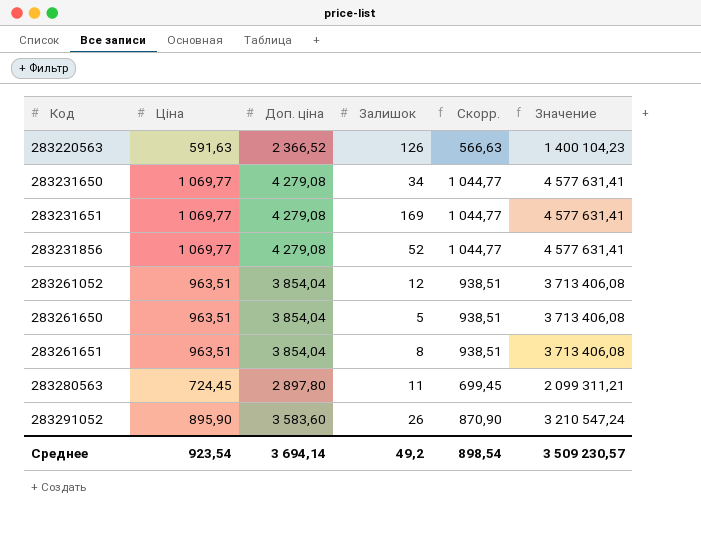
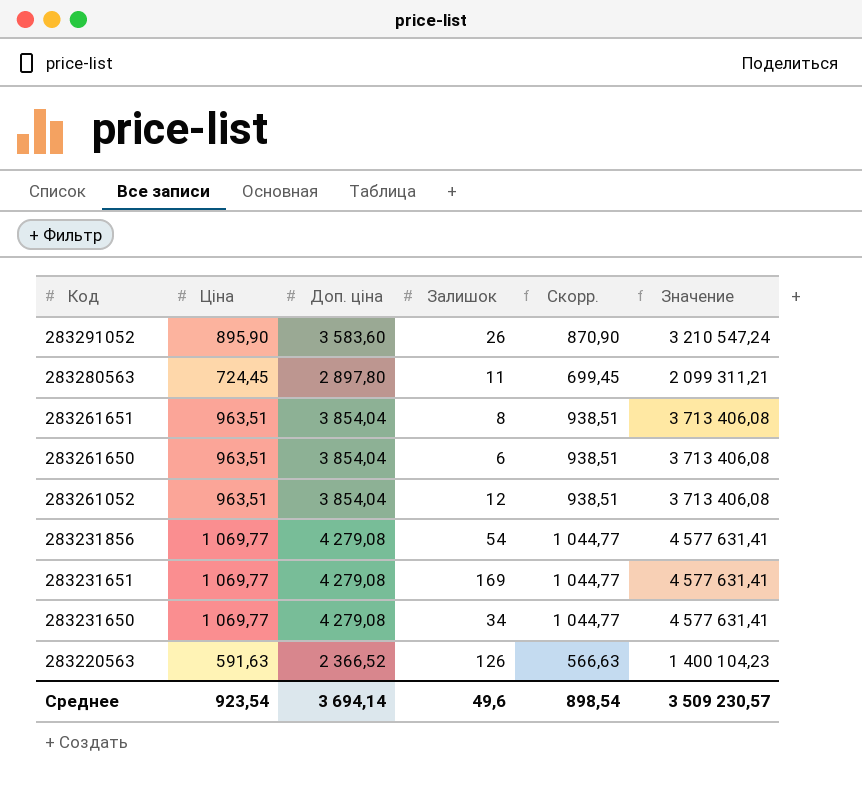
row order: Код ascending -> Код descending
283261650 | Залишок: 5 -> 6
283231856 | Залишок: 52 -> 54
Среднее | Залишок: 49,2 -> 49,6

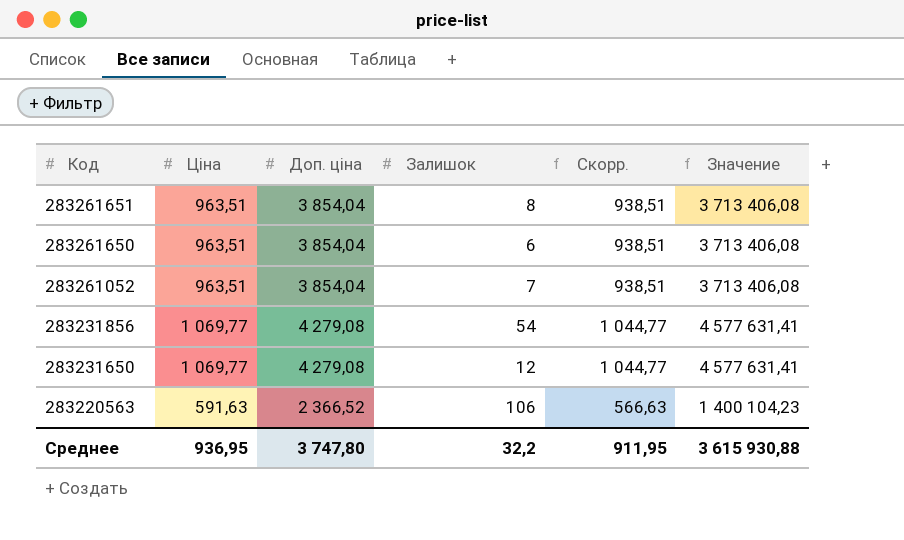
row 283291052: 895,90 | 3 583,60 | 26 | 870,90 | 3 210 547,24 -> none
row 283280563: 724,45 | 2 897,80 | 11 | 699,45 | 2 099 311,21 -> none
row 283231651: 1 069,77 | 4 279,08 | 169 | 1 044,77 | 4 577 631,41 -> none
283261052 | Залишок: 12 -> 7
283231650 | Залишок: 34 -> 12
283220563 | Залишок: 126 -> 106
Среднее | Ціна: 923,54 -> 936,95
Среднее | Доп. ціна: 3 694,14 -> 3 747,80
Среднее | Залишок: 49,6 -> 32,2
Среднее | Скорр.: 898,54 -> 911,95
Среднее | Значение: 3 509 230,57 -> 3 615 930,88

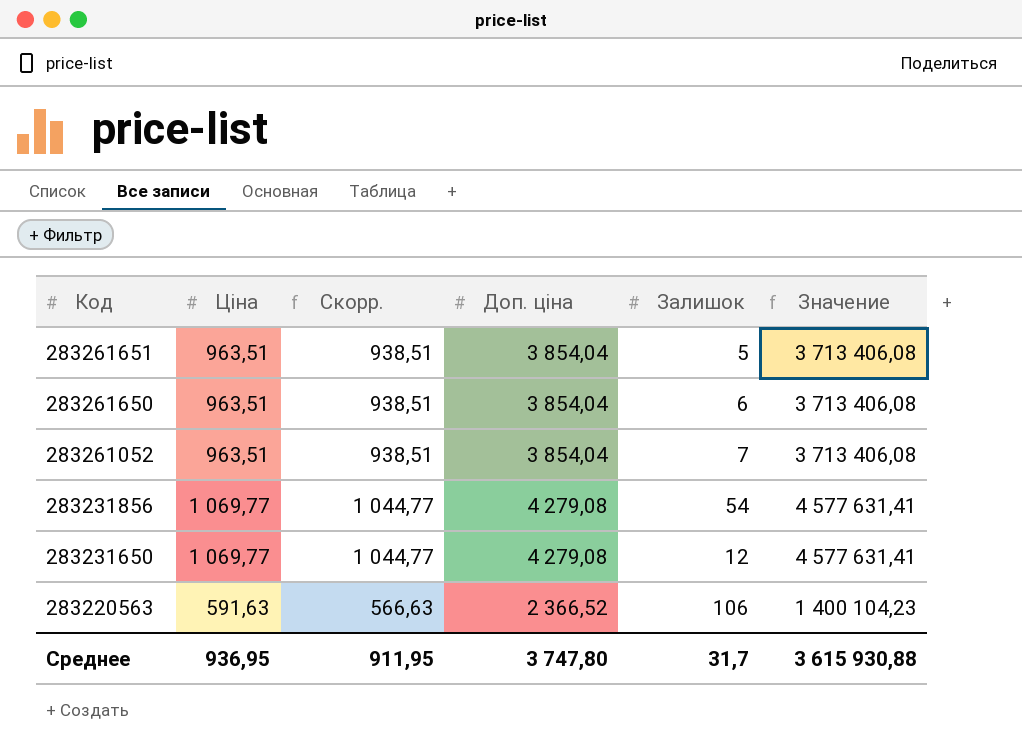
column Скорр. | position: 5 -> 3
283261651 | Залишок: 8 -> 5
Среднее | Залишок: 32,2 -> 31,7

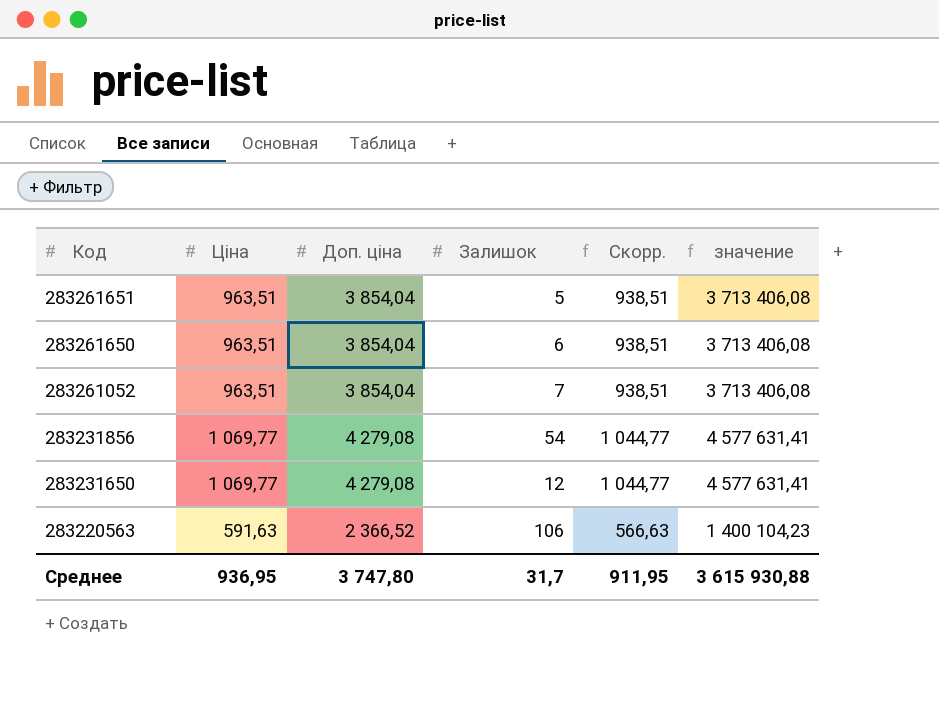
column Скорр. | position: 3 -> 5
column name: Значение -> значение

